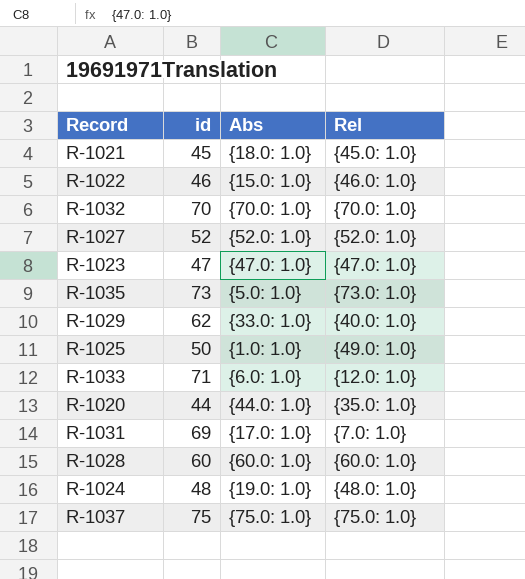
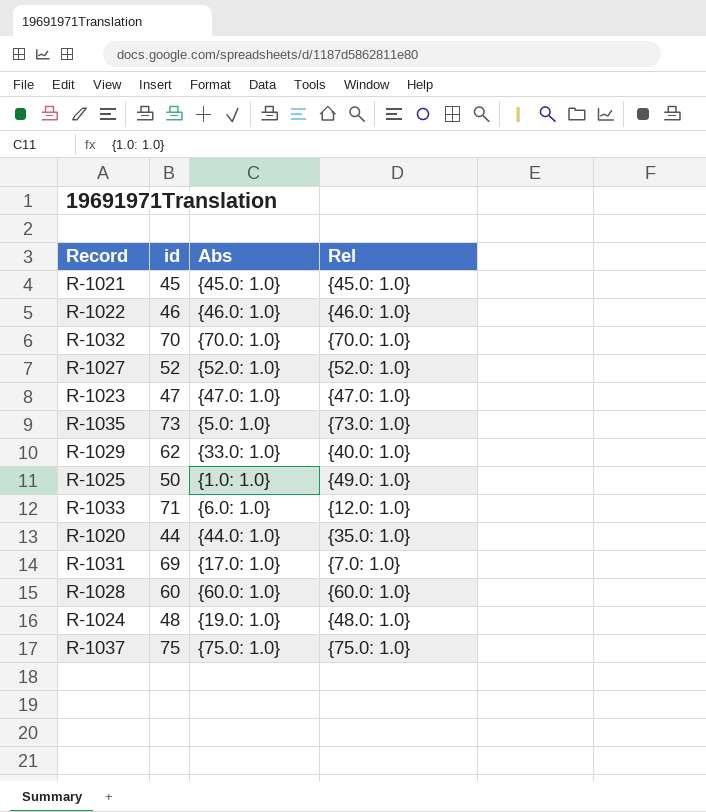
R-1021 | Abs: {18.0: 1.0} -> {45.0: 1.0}
R-1022 | Abs: {15.0: 1.0} -> {46.0: 1.0}

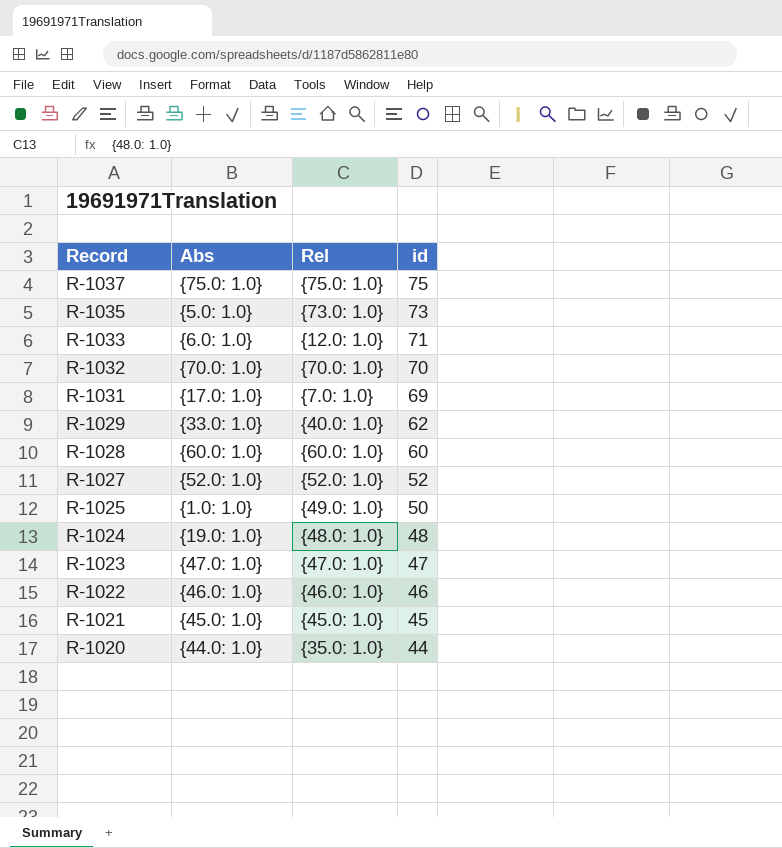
row order: none -> Record descending
column id | position: 2 -> 4

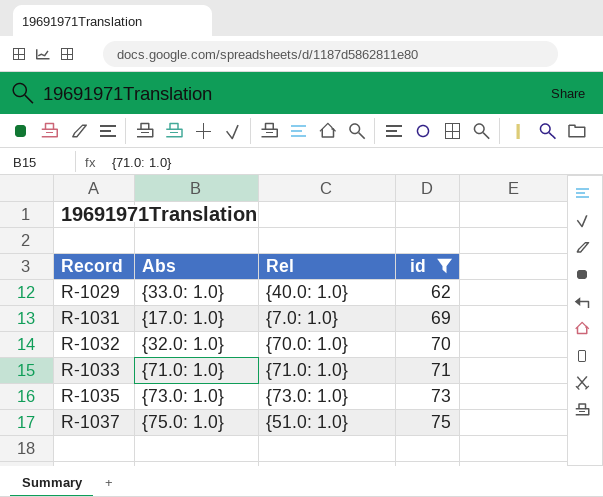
filter: none -> id >= 62
row order: Record descending -> Record ascending
R-1032 | Abs: {70.0: 1.0} -> {32.0: 1.0}
R-1033 | Abs: {6.0: 1.0} -> {71.0: 1.0}
R-1033 | Rel: {12.0: 1.0} -> {71.0: 1.0}
R-1035 | Abs: {5.0: 1.0} -> {73.0: 1.0}
R-1037 | Rel: {75.0: 1.0} -> {51.0: 1.0}

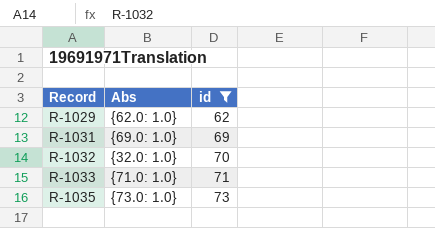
column Rel | position: 3 -> none
row R-1037: {75.0: 1.0} | {51.0: 1.0} | 75 -> none
R-1029 | Abs: {33.0: 1.0} -> {62.0: 1.0}
R-1031 | Abs: {17.0: 1.0} -> {69.0: 1.0}

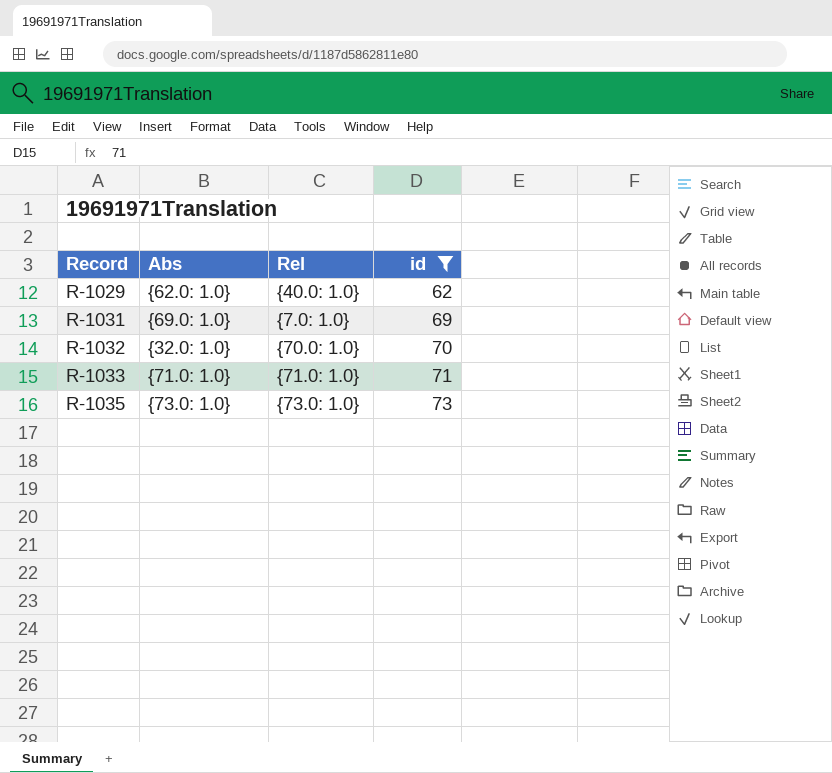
column Rel | position: none -> 3

